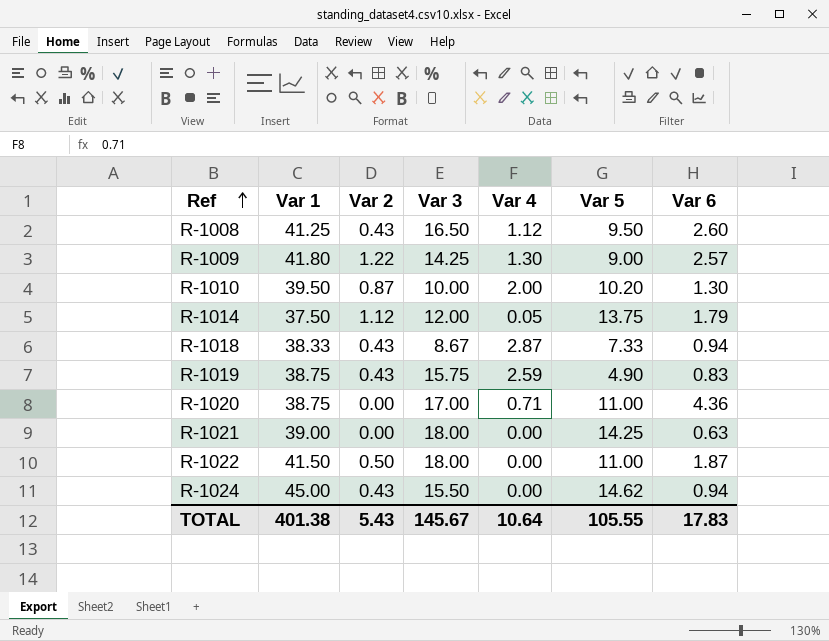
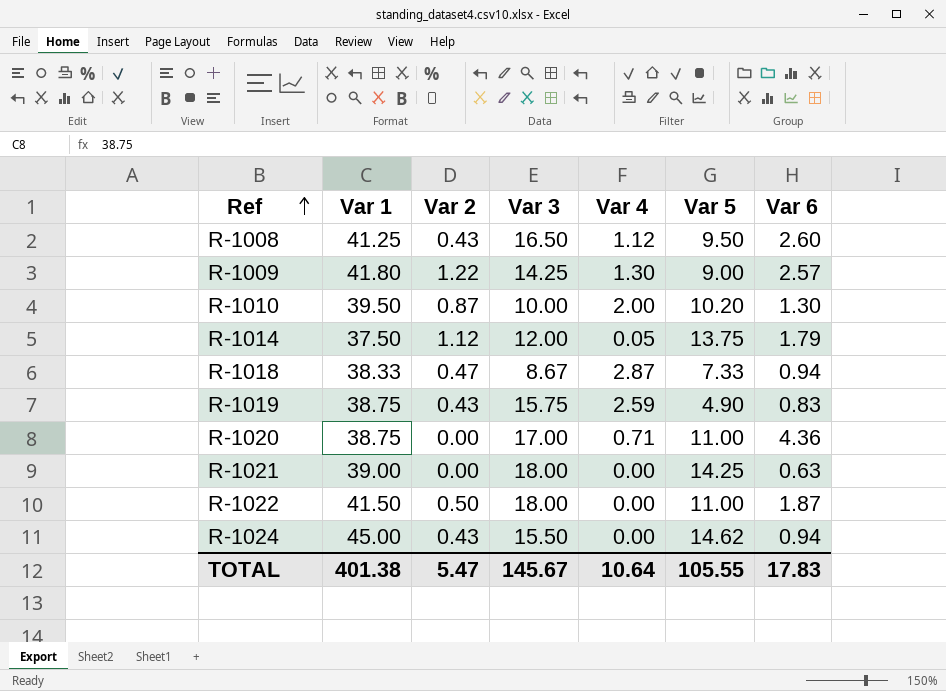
R-1018 | Var 2: 0.43 -> 0.47
TOTAL | Var 2: 5.43 -> 5.47

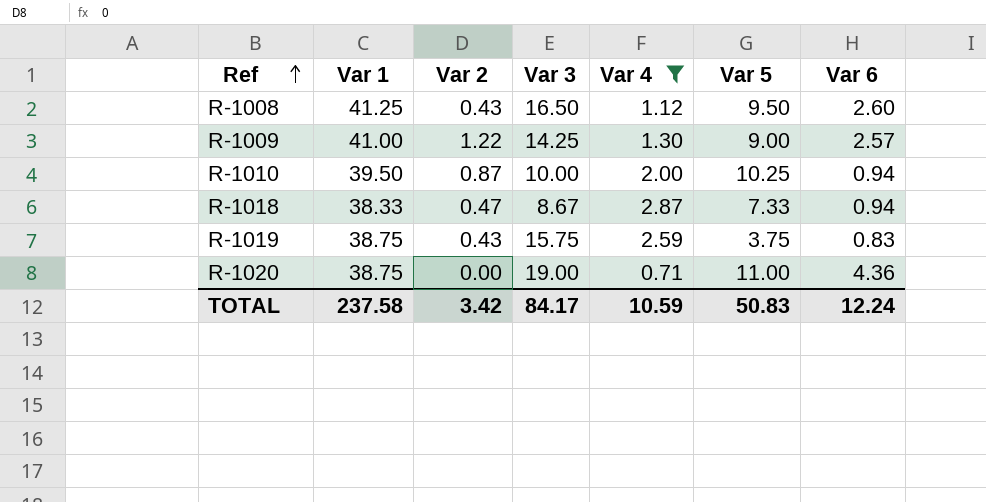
filter: none -> Var 4 >= 0.71
R-1009 | Var 1: 41.80 -> 41.00
R-1010 | Var 5: 10.20 -> 10.25
R-1010 | Var 6: 1.30 -> 0.94
R-1019 | Var 5: 4.90 -> 3.75
R-1020 | Var 3: 17.00 -> 19.00
TOTAL | Var 1: 401.38 -> 237.58
TOTAL | Var 2: 5.47 -> 3.42
TOTAL | Var 3: 145.67 -> 84.17
TOTAL | Var 4: 10.64 -> 10.59
TOTAL | Var 5: 105.55 -> 50.83
TOTAL | Var 6: 17.83 -> 12.24

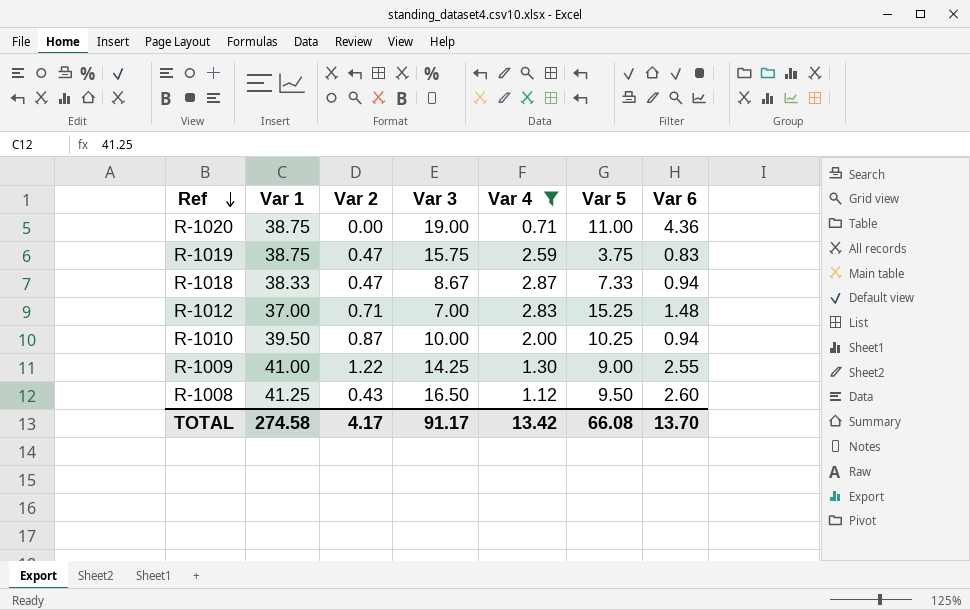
row order: Ref ascending -> Ref descending
R-1019 | Var 2: 0.43 -> 0.47
row R-1012: none -> 37.00 | 0.71 | 7.00 | 2.83 | 15.25 | 1.48
R-1009 | Var 6: 2.57 -> 2.55
TOTAL | Var 1: 237.58 -> 274.58
TOTAL | Var 2: 3.42 -> 4.17
TOTAL | Var 3: 84.17 -> 91.17
TOTAL | Var 4: 10.59 -> 13.42
TOTAL | Var 5: 50.83 -> 66.08
TOTAL | Var 6: 12.24 -> 13.70

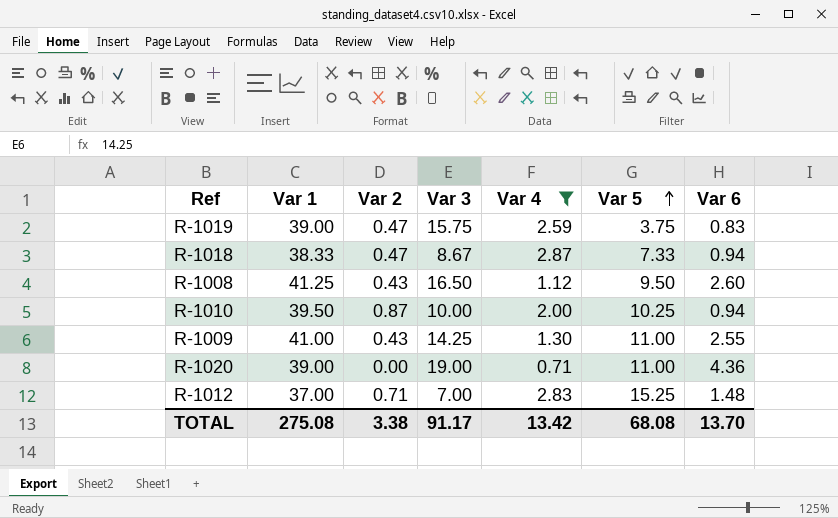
row order: Ref descending -> Var 5 ascending
R-1019 | Var 1: 38.75 -> 39.00
R-1009 | Var 2: 1.22 -> 0.43
R-1009 | Var 5: 9.00 -> 11.00
R-1020 | Var 1: 38.75 -> 39.00
TOTAL | Var 1: 274.58 -> 275.08
TOTAL | Var 2: 4.17 -> 3.38
TOTAL | Var 5: 66.08 -> 68.08

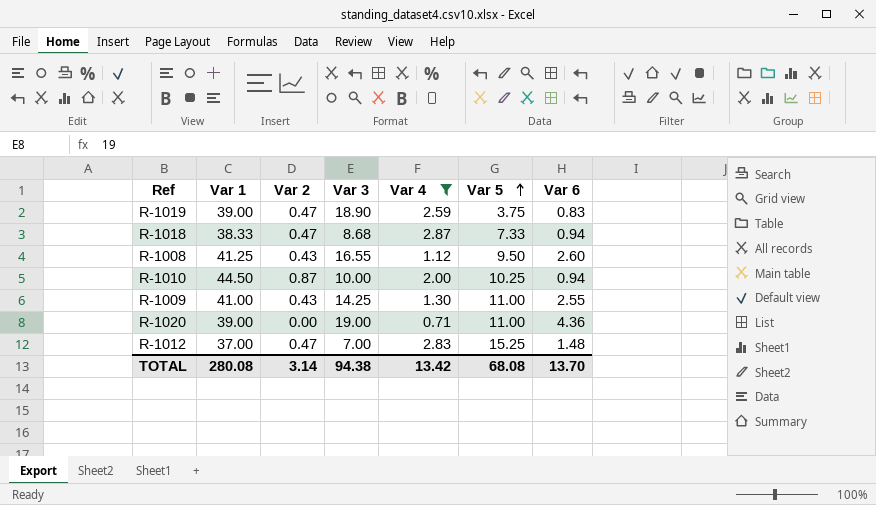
R-1019 | Var 3: 15.75 -> 18.90
R-1018 | Var 3: 8.67 -> 8.68
R-1008 | Var 3: 16.50 -> 16.55
R-1010 | Var 1: 39.50 -> 44.50
R-1012 | Var 2: 0.71 -> 0.47
TOTAL | Var 1: 275.08 -> 280.08
TOTAL | Var 2: 3.38 -> 3.14
TOTAL | Var 3: 91.17 -> 94.38

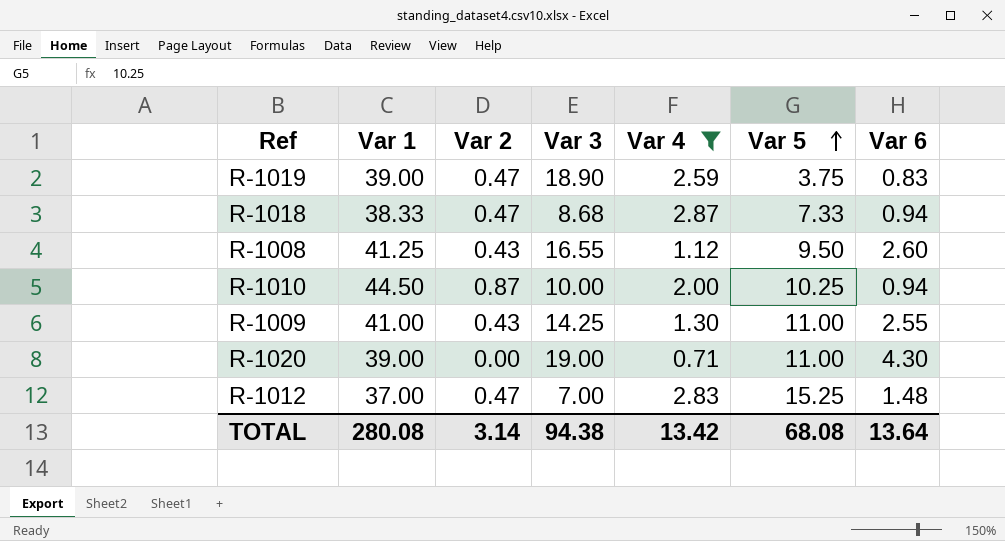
R-1020 | Var 6: 4.36 -> 4.30
TOTAL | Var 6: 13.70 -> 13.64

